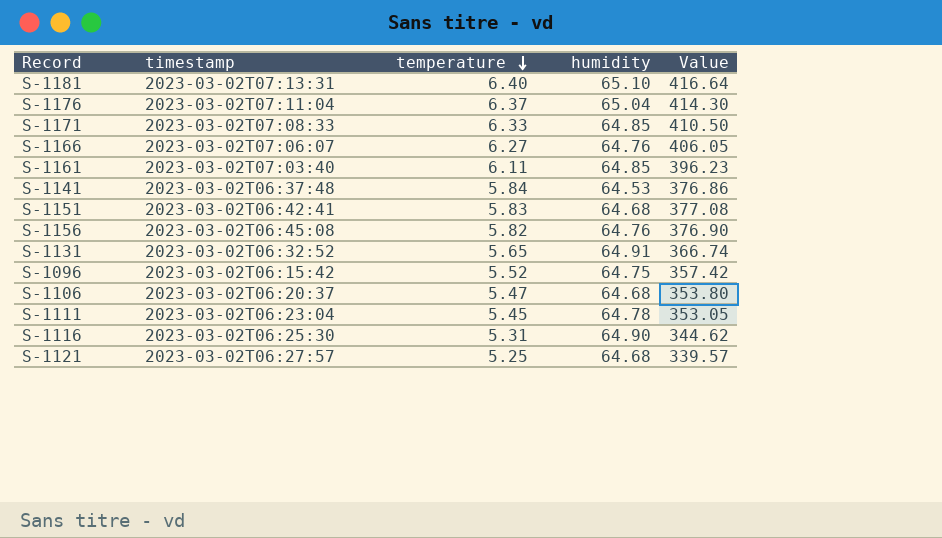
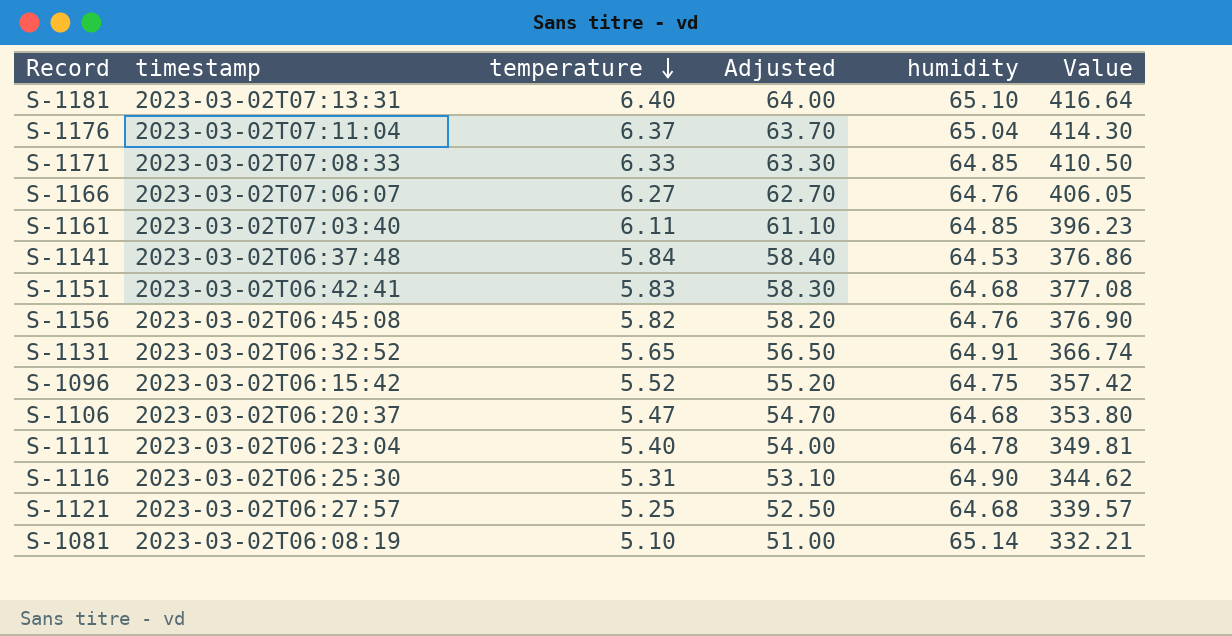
column Adjusted | formula: none -> [temperature] * 10
S-1111 | temperature: 5.45 -> 5.40
S-1111 | Value: 353.05 -> 349.81
row S-1081: none -> 2023-03-02T06:08:19 | 5.10 | 51.00 | 65.14 | 332.21

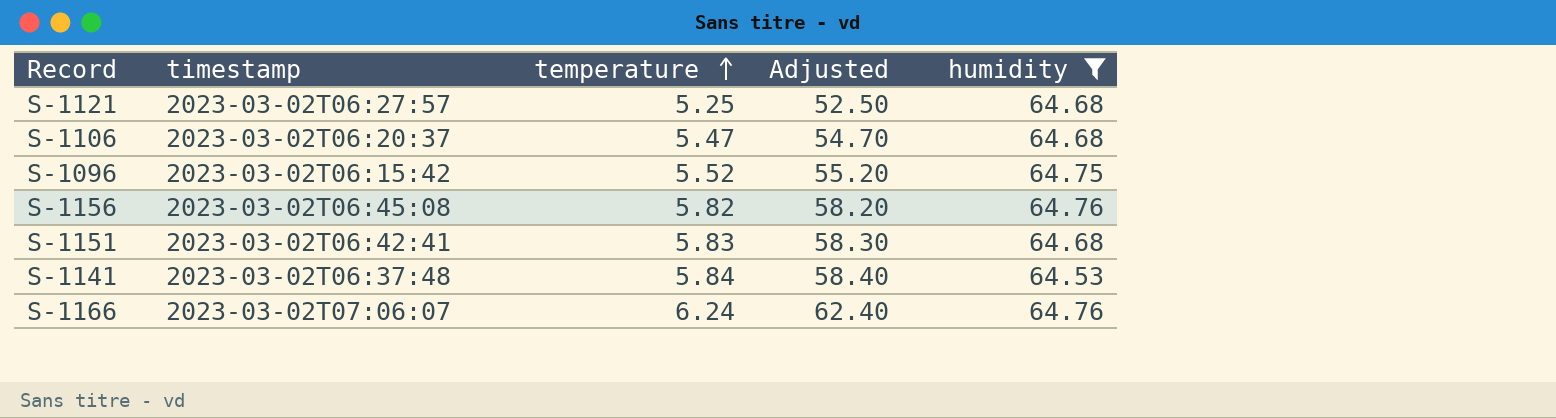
filter: none -> humidity <= 64.76
row order: temperature descending -> temperature ascending
column Value | formula: [temperature] * [humidity] -> none
S-1166 | temperature: 6.27 -> 6.24
S-1166 | Adjusted: 62.70 -> 62.40

